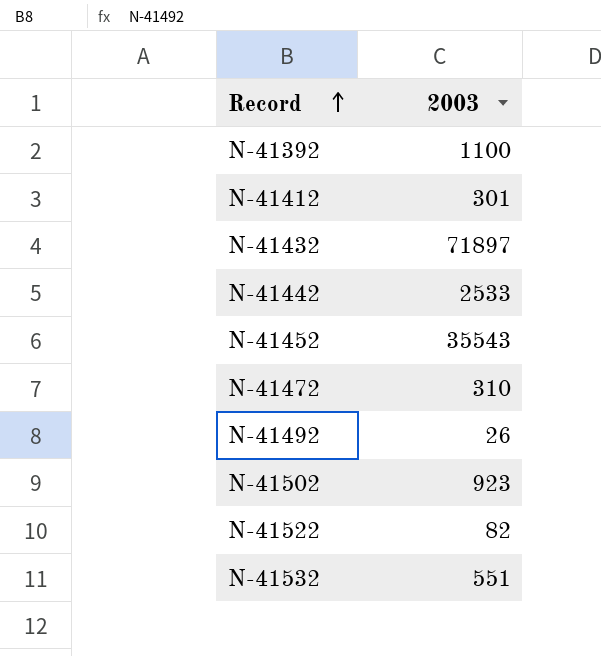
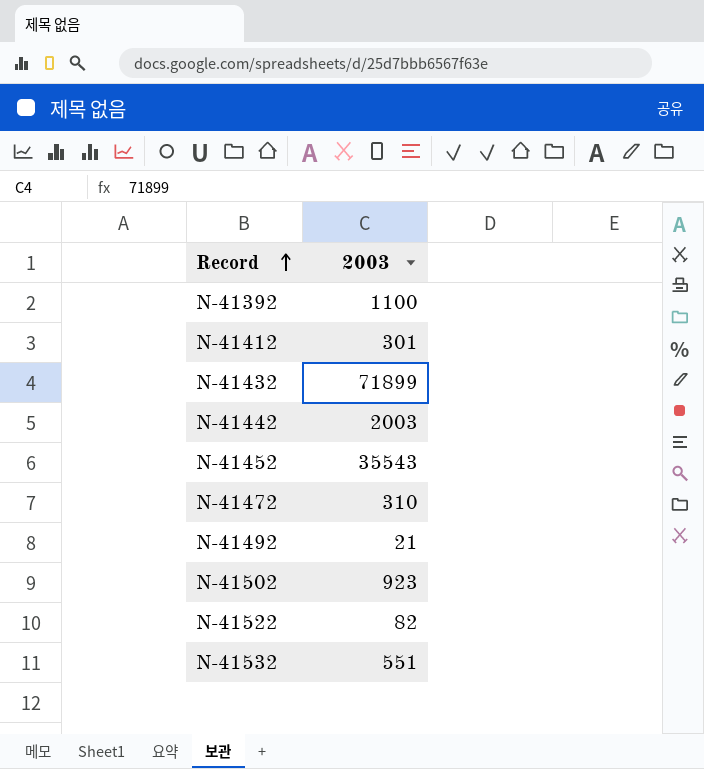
N-41432 | 2003: 71897 -> 71899
N-41442 | 2003: 2533 -> 2003
N-41492 | 2003: 26 -> 21

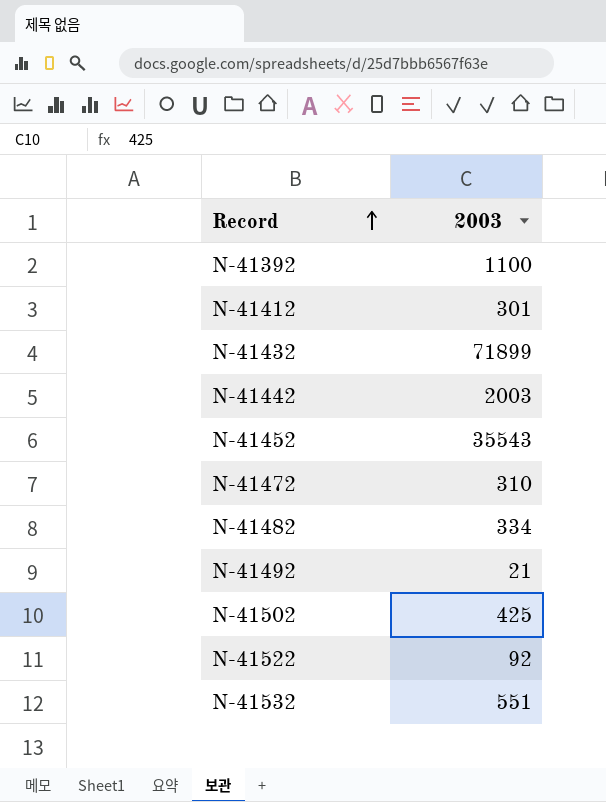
row N-41482: none -> 334
N-41502 | 2003: 923 -> 425
N-41522 | 2003: 82 -> 92

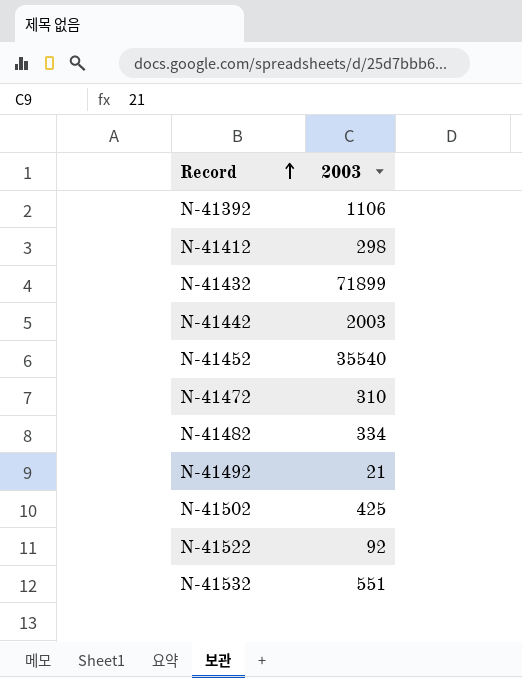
N-41392 | 2003: 1100 -> 1106
N-41412 | 2003: 301 -> 298
N-41452 | 2003: 35543 -> 35540

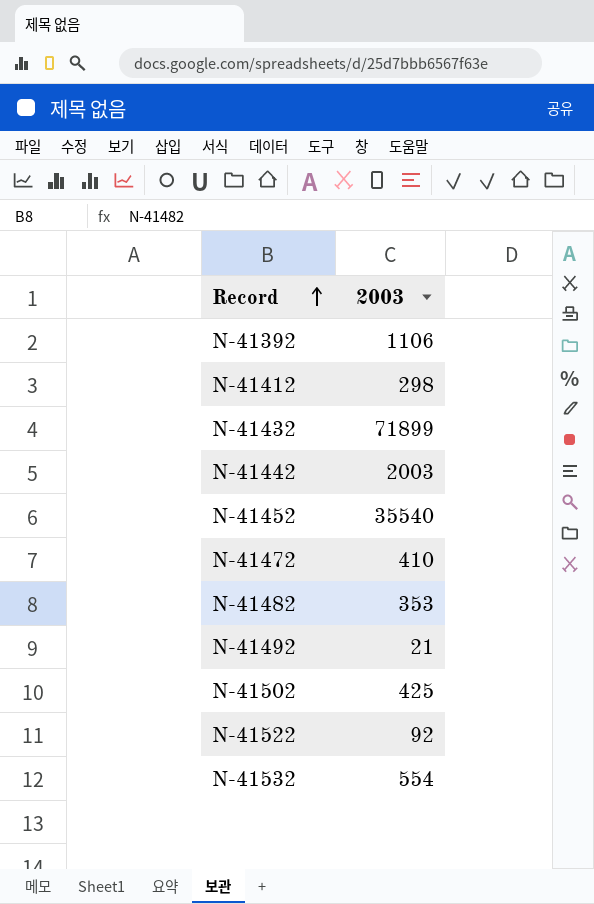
N-41472 | 2003: 310 -> 410
N-41482 | 2003: 334 -> 353
N-41532 | 2003: 551 -> 554

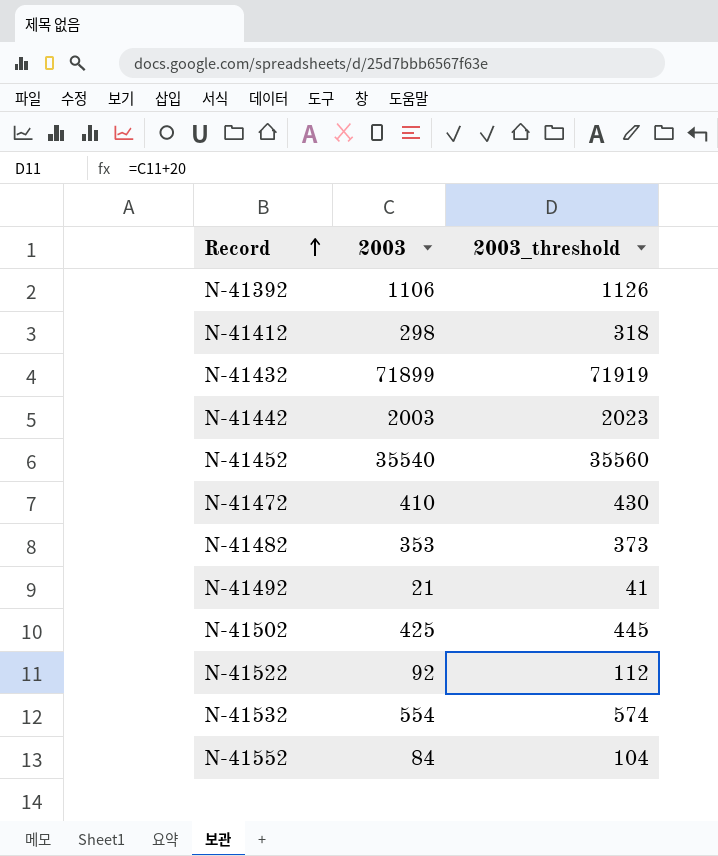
column 2003_threshold | formula: none -> [2003] + 20
row N-41552: none -> 84 | 104

